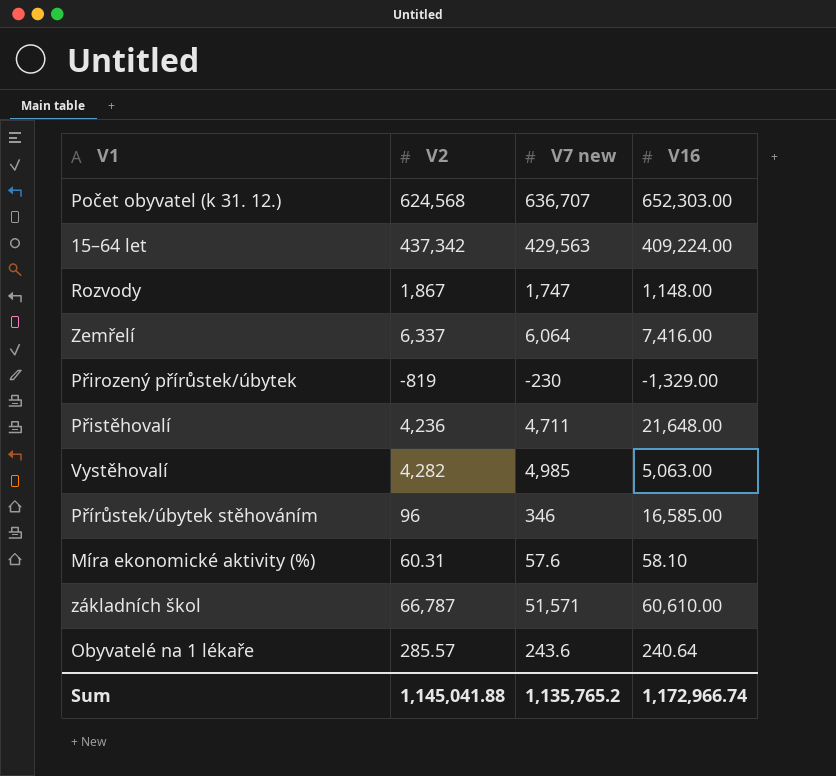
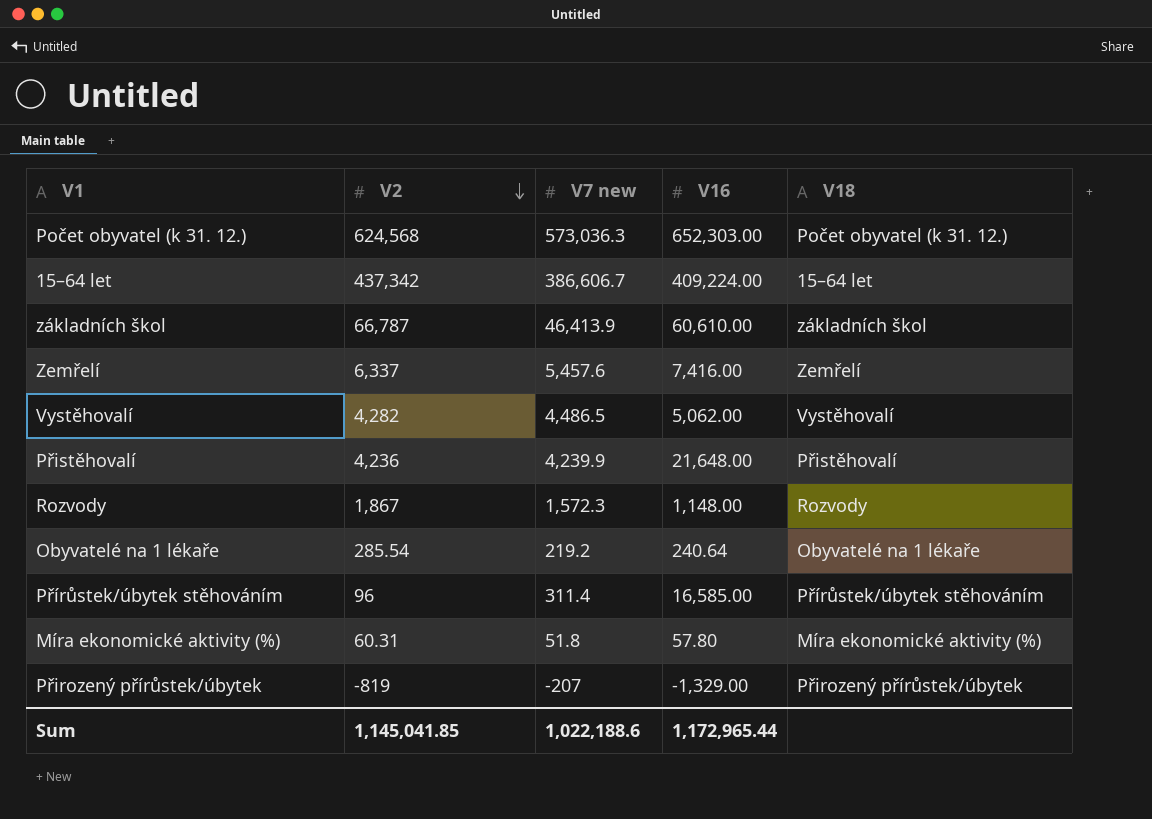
row order: none -> V2 descending
column V18 | position: none -> 5
Počet obyvatel (k 31. 12.) | V7 new: 636,707 -> 573,036.3
15–64 let | V7 new: 429,563 -> 386,606.7
základních škol | V7 new: 51,571 -> 46,413.9
Zemřelí | V7 new: 6,064 -> 5,457.6
Vystěhovalí | V7 new: 4,985 -> 4,486.5
Vystěhovalí | V16: 5,063.00 -> 5,062.00
Přistěhovalí | V7 new: 4,711 -> 4,239.9
Rozvody | V7 new: 1,747 -> 1,572.3
Obyvatelé na 1 lékaře | V2: 285.57 -> 285.54
Obyvatelé na 1 lékaře | V7 new: 243.6 -> 219.2
Přírůstek/úbytek stěhováním | V7 new: 346 -> 311.4
Míra ekonomické aktivity (%) | V7 new: 57.6 -> 51.8
Míra ekonomické aktivity (%) | V16: 58.10 -> 57.80
Přirozený přírůstek/úbytek | V7 new: -230 -> -207
Sum | V2: 1,145,041.88 -> 1,145,041.85
Sum | V7 new: 1,135,765.2 -> 1,022,188.6
Sum | V16: 1,172,966.74 -> 1,172,965.44

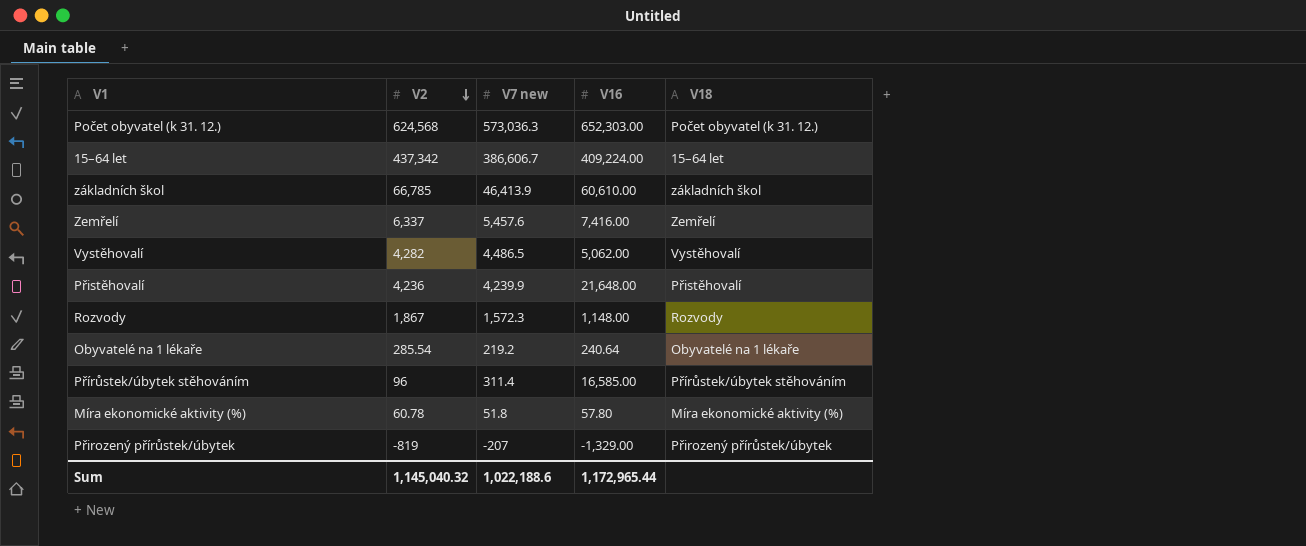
základních škol | V2: 66,787 -> 66,785
Míra ekonomické aktivity (%) | V2: 60.31 -> 60.78
Sum | V2: 1,145,041.85 -> 1,145,040.32

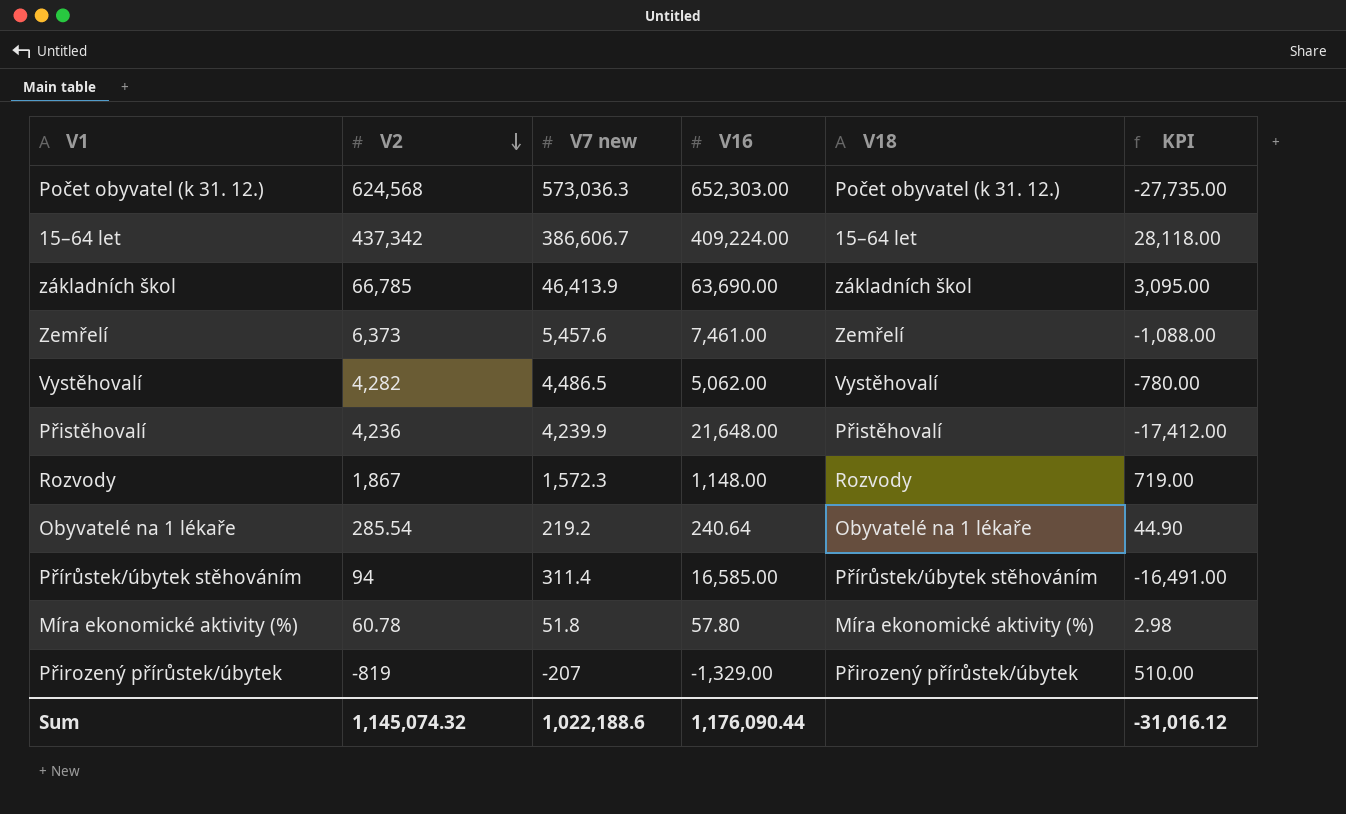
column KPI | formula: none -> [V2] - [V16]
základních škol | V16: 60,610.00 -> 63,690.00
Zemřelí | V2: 6,337 -> 6,373
Zemřelí | V16: 7,416.00 -> 7,461.00
Přírůstek/úbytek stěhováním | V2: 96 -> 94
Sum | V2: 1,145,040.32 -> 1,145,074.32
Sum | V16: 1,172,965.44 -> 1,176,090.44

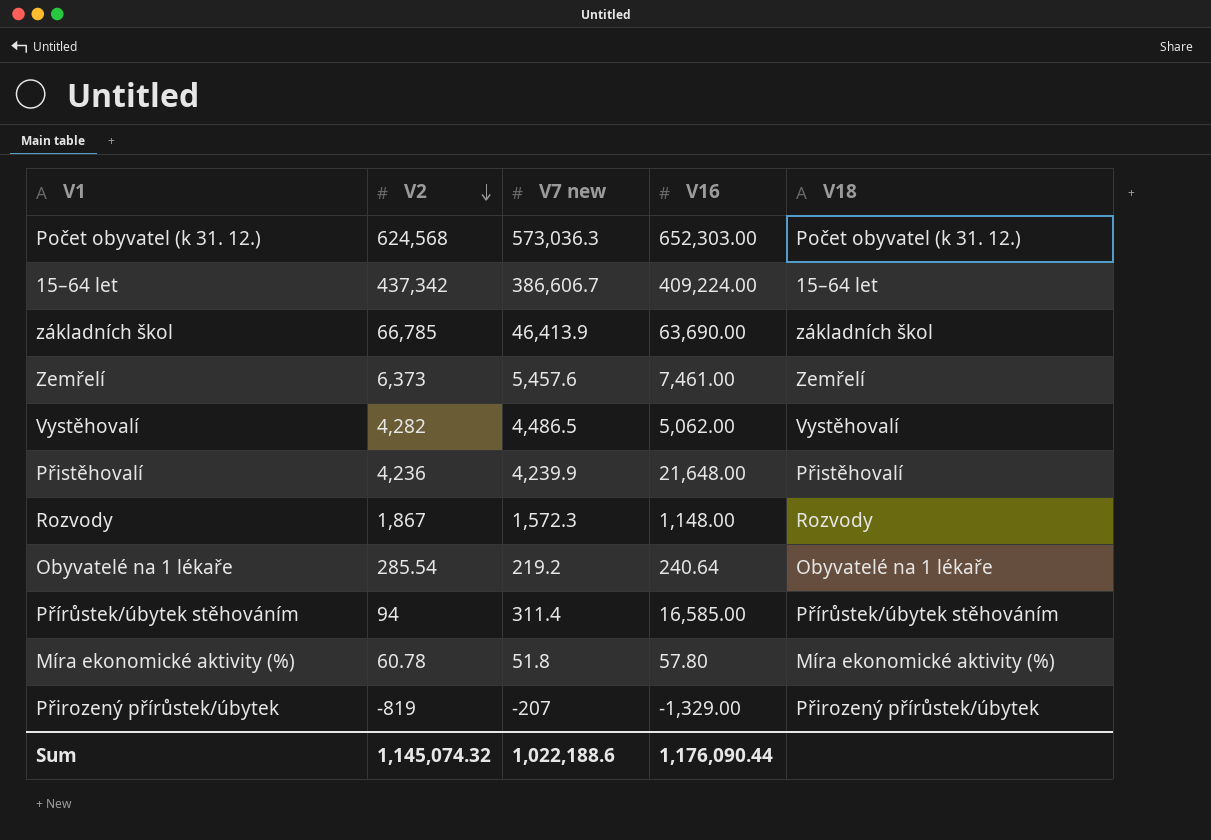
column KPI | formula: [V2] - [V16] -> none

